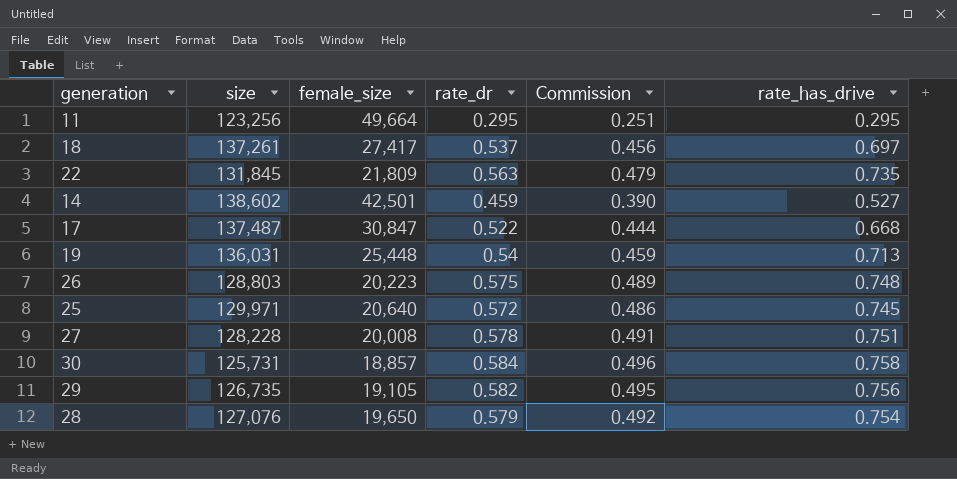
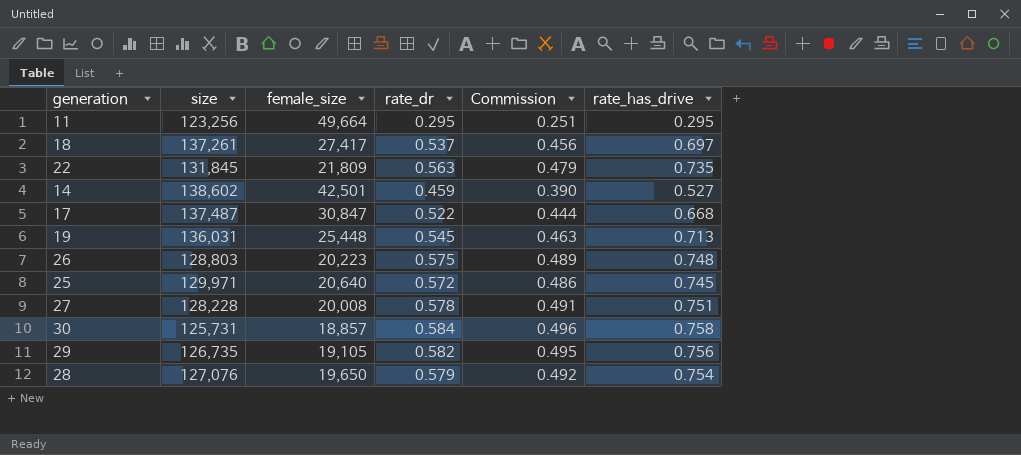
19 | rate_dr: 0.54 -> 0.545
19 | Commission: 0.459 -> 0.463

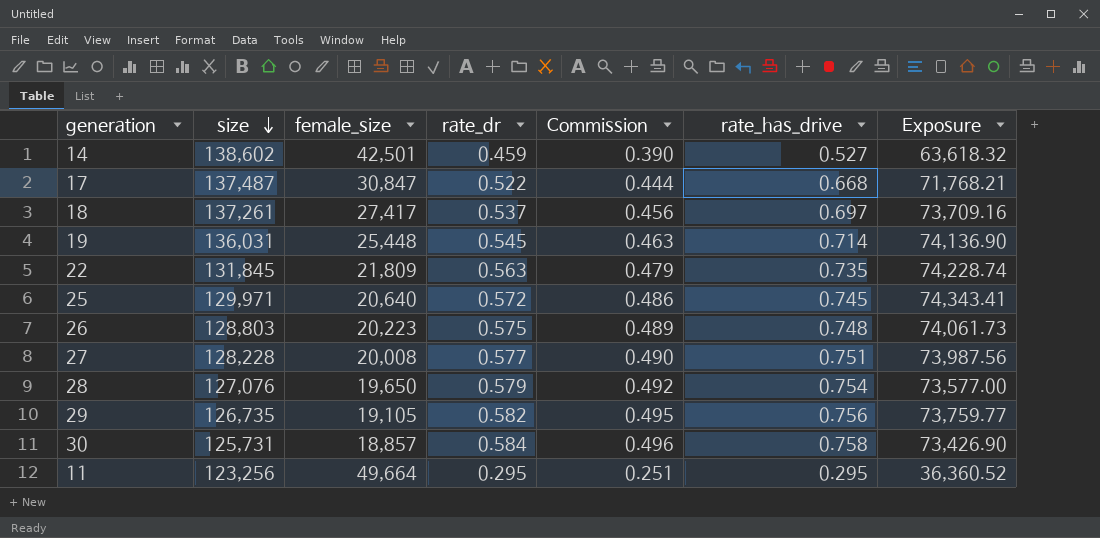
row order: none -> size descending
column Exposure | formula: none -> [size] * [rate_dr]
19 | rate_has_drive: 0.713 -> 0.714
27 | rate_dr: 0.578 -> 0.577
27 | Commission: 0.491 -> 0.490

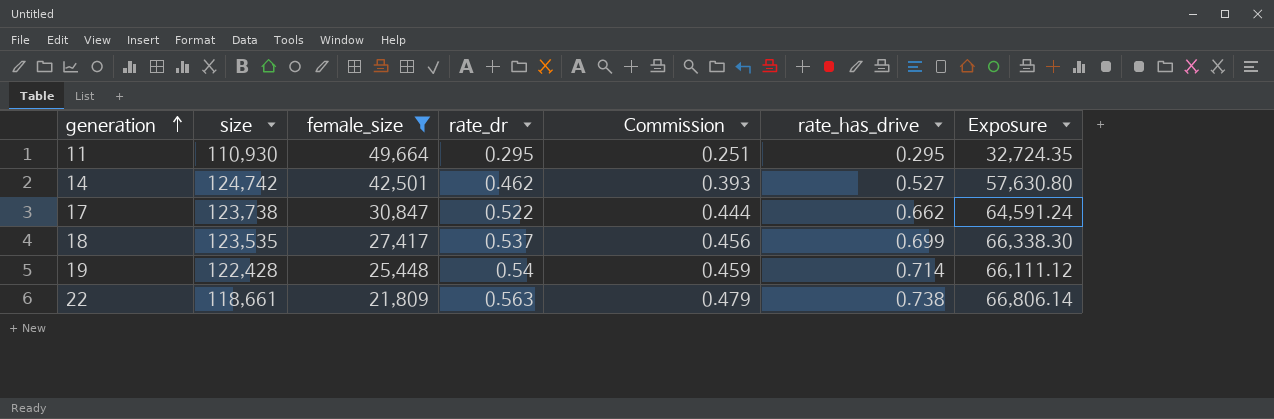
filter: none -> female_size >= 21,809
row order: size descending -> generation ascending
11 | size: 123,256 -> 110,930
11 | Exposure: 36,360.52 -> 32,724.35
14 | size: 138,602 -> 124,742
14 | rate_dr: 0.459 -> 0.462
14 | Commission: 0.390 -> 0.393
14 | Exposure: 63,618.32 -> 57,630.80
17 | size: 137,487 -> 123,738
17 | rate_has_drive: 0.668 -> 0.662
17 | Exposure: 71,768.21 -> 64,591.24
18 | size: 137,261 -> 123,535
18 | rate_has_drive: 0.697 -> 0.699
18 | Exposure: 73,709.16 -> 66,338.30
19 | size: 136,031 -> 122,428
19 | rate_dr: 0.545 -> 0.54
19 | Commission: 0.463 -> 0.459
19 | Exposure: 74,136.90 -> 66,111.12
22 | size: 131,845 -> 118,661
22 | rate_has_drive: 0.735 -> 0.738
22 | Exposure: 74,228.74 -> 66,806.14

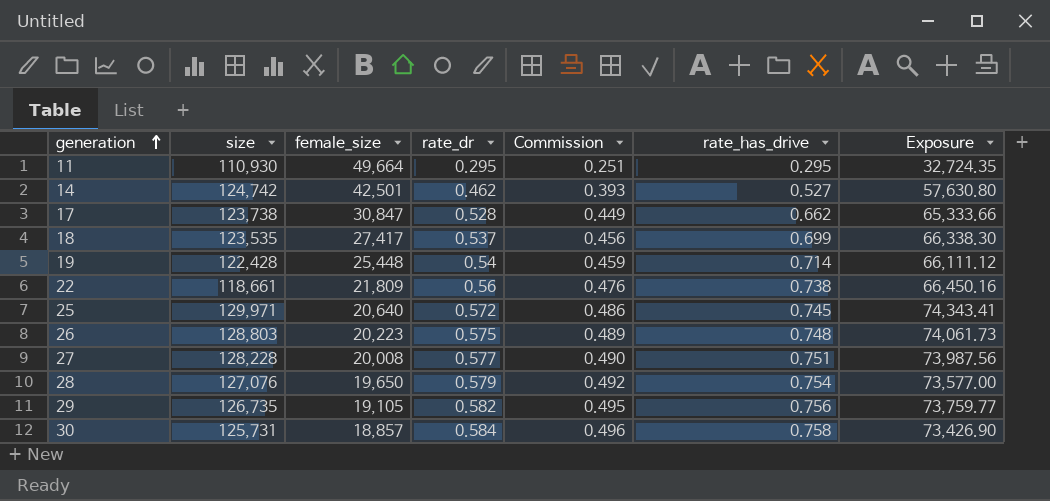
filter: female_size >= 21,809 -> none
17 | rate_dr: 0.522 -> 0.528
17 | Commission: 0.444 -> 0.449
17 | Exposure: 64,591.24 -> 65,333.66
22 | rate_dr: 0.563 -> 0.56
22 | Commission: 0.479 -> 0.476
22 | Exposure: 66,806.14 -> 66,450.16

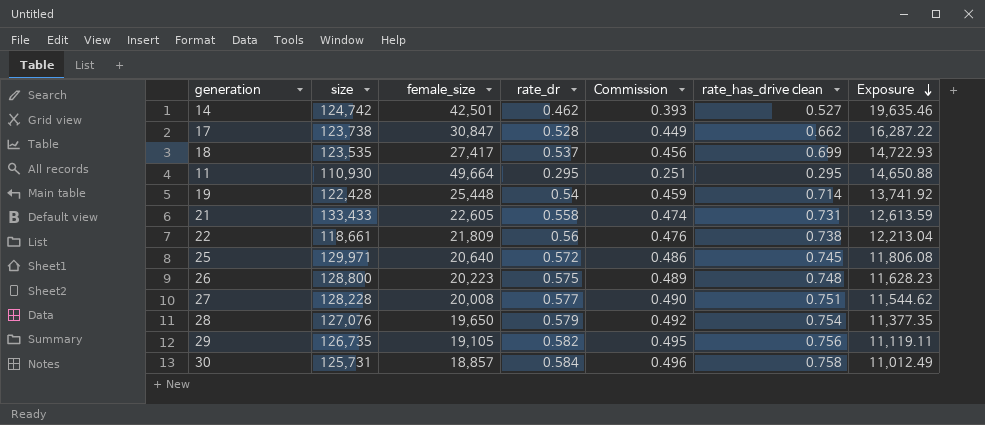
row order: generation ascending -> Exposure descending
column name: rate_has_drive -> rate_has_drive clean
column Exposure | formula: [size] * [rate_dr] -> [female_size] * [rate_dr]
row 21: none -> 133,433 | 22,605 | 0.558 | 0.474 | 0.731 | 12,613.59
26 | size: 128,803 -> 128,800

